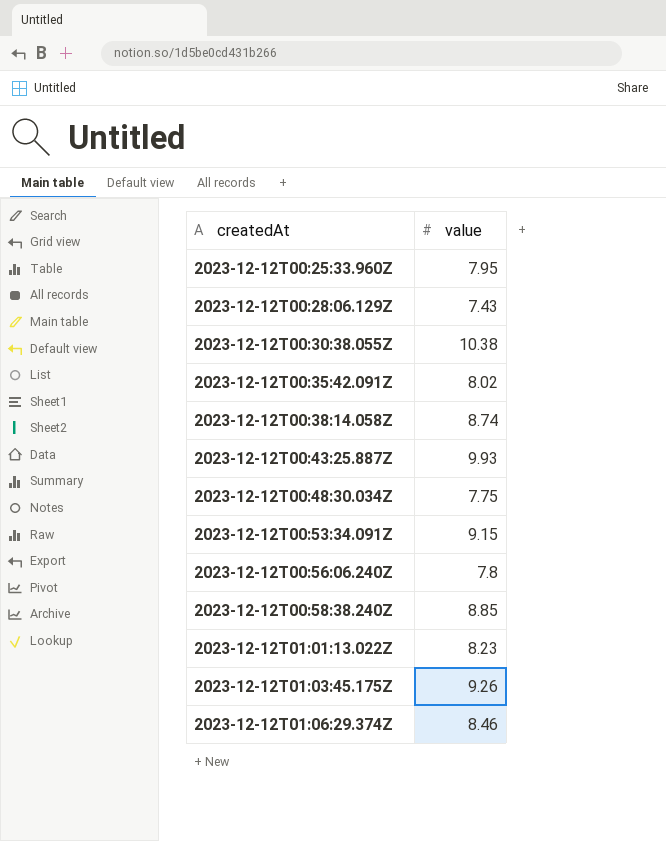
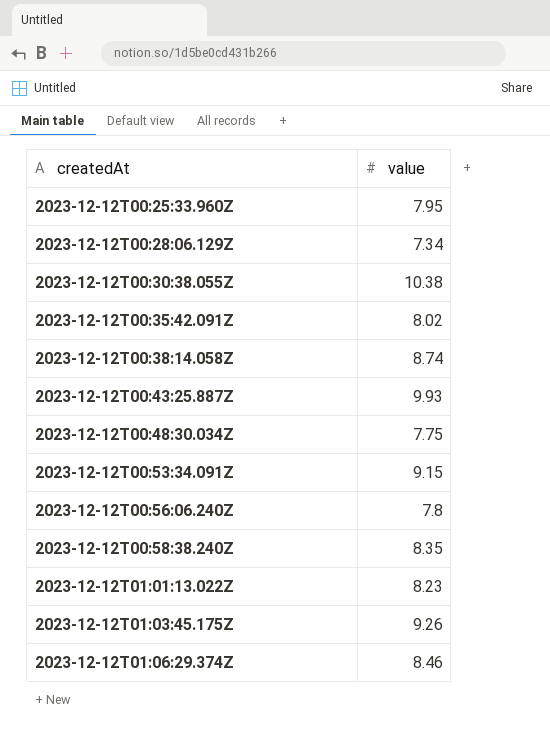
2023-12-12T00:28:06.129Z | value: 7.43 -> 7.34
2023-12-12T00:58:38.240Z | value: 8.85 -> 8.35

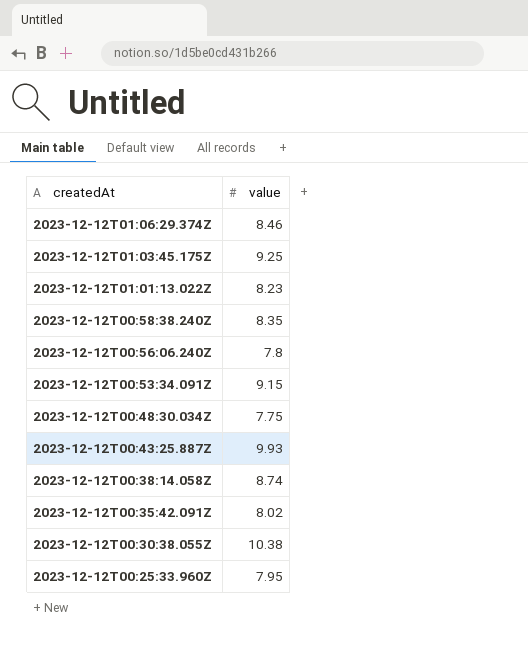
row order: createdAt ascending -> createdAt descending
row 2023-12-12T00:28:06.129Z: 7.34 -> none
2023-12-12T01:03:45.175Z | value: 9.26 -> 9.25

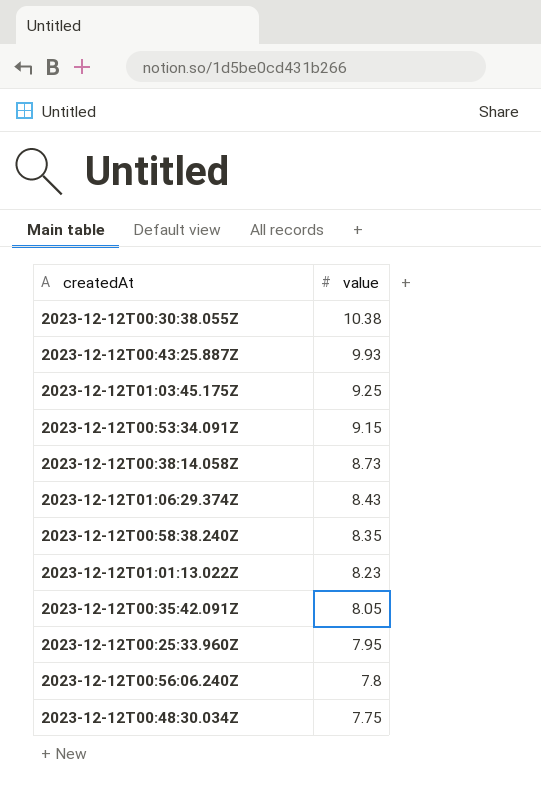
row order: createdAt descending -> value descending
2023-12-12T00:38:14.058Z | value: 8.74 -> 8.73
2023-12-12T01:06:29.374Z | value: 8.46 -> 8.43
2023-12-12T00:35:42.091Z | value: 8.02 -> 8.05

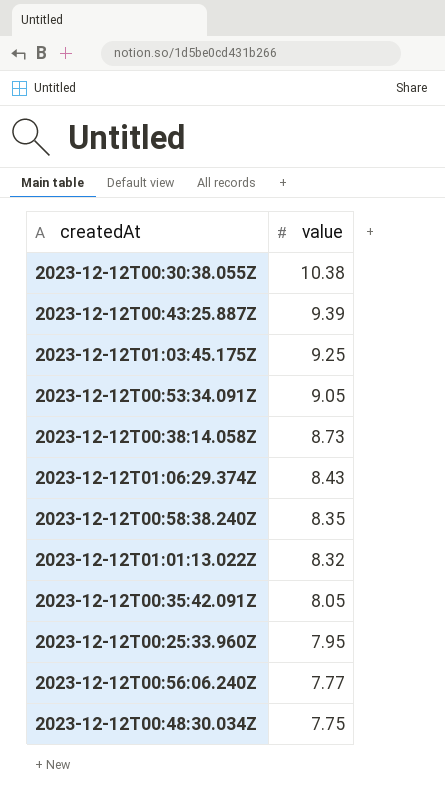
2023-12-12T00:43:25.887Z | value: 9.93 -> 9.39
2023-12-12T00:53:34.091Z | value: 9.15 -> 9.05
2023-12-12T01:01:13.022Z | value: 8.23 -> 8.32
2023-12-12T00:56:06.240Z | value: 7.8 -> 7.77

